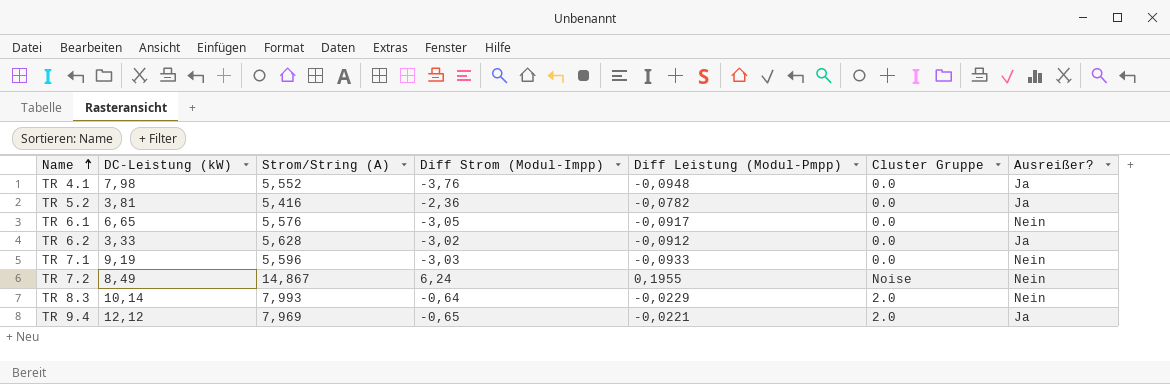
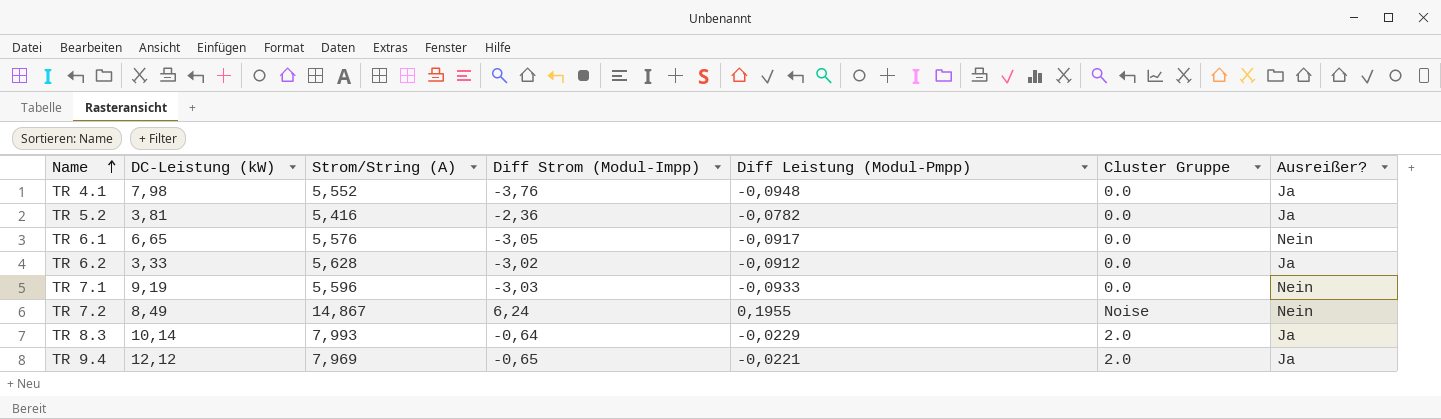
TR 8.3 | Ausreißer?: Nein -> Ja

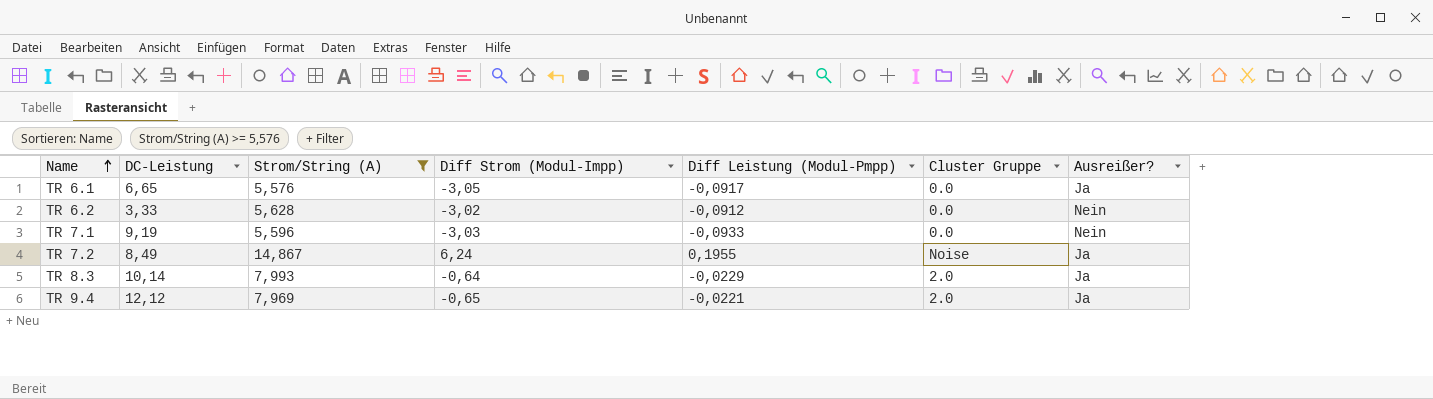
filter: none -> Strom/String (A) >= 5,576
column name: DC-Leistung (kW) -> DC-Leistung
TR 6.1 | Ausreißer?: Nein -> Ja
TR 6.2 | Ausreißer?: Ja -> Nein
TR 7.2 | Ausreißer?: Nein -> Ja

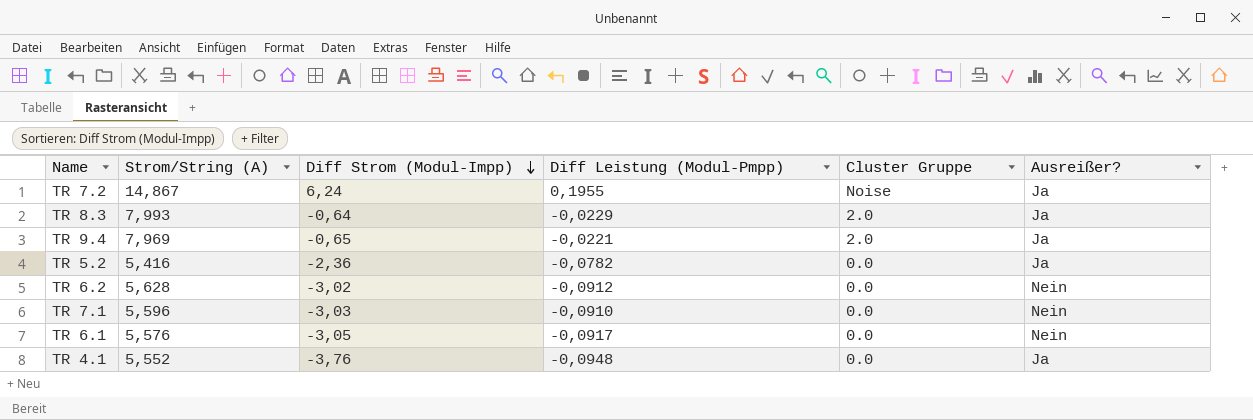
filter: Strom/String (A) >= 5,576 -> none
row order: Name ascending -> Diff Strom (Modul-Impp) descending
column DC-Leistung | position: 2 -> none
TR 7.1 | Diff Leistung (Modul-Pmpp): -0,0933 -> -0,0910
TR 6.1 | Ausreißer?: Ja -> Nein

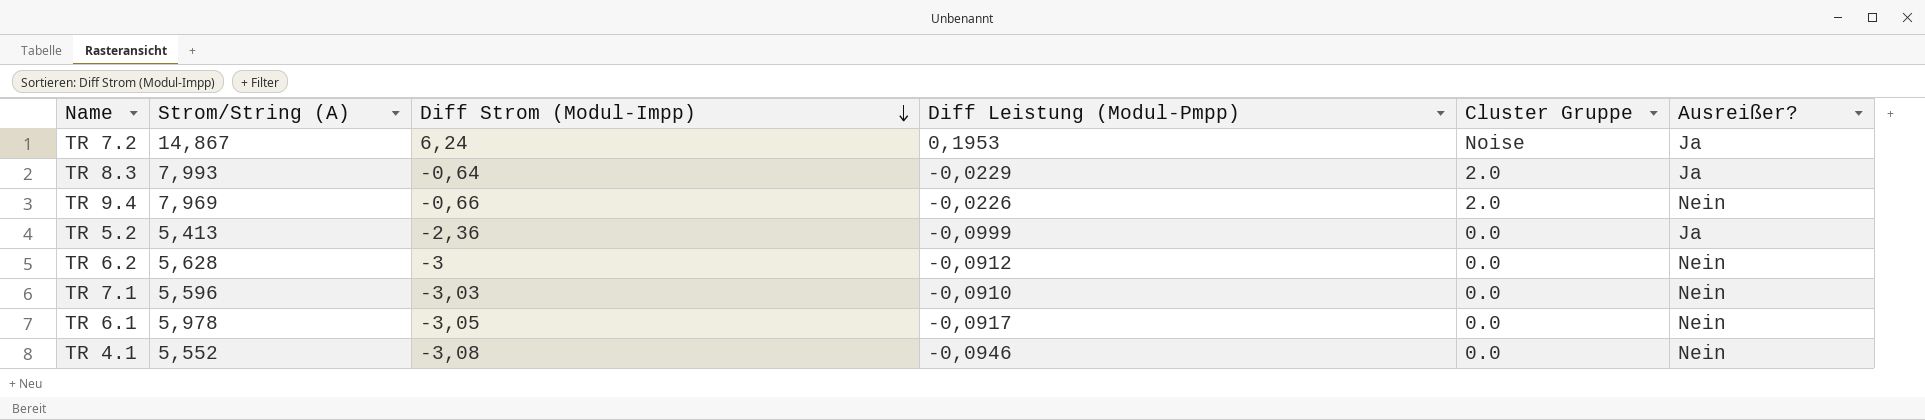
TR 7.2 | Diff Leistung (Modul-Pmpp): 0,1955 -> 0,1953
TR 9.4 | Diff Strom (Modul-Impp): -0,65 -> -0,66
TR 9.4 | Diff Leistung (Modul-Pmpp): -0,0221 -> -0,0226
TR 9.4 | Ausreißer?: Ja -> Nein
TR 5.2 | Strom/String (A): 5,416 -> 5,413
TR 5.2 | Diff Leistung (Modul-Pmpp): -0,0782 -> -0,0999
TR 6.2 | Diff Strom (Modul-Impp): -3,02 -> -3
TR 6.1 | Strom/String (A): 5,576 -> 5,978
TR 4.1 | Diff Strom (Modul-Impp): -3,76 -> -3,08
TR 4.1 | Diff Leistung (Modul-Pmpp): -0,0948 -> -0,0946
TR 4.1 | Ausreißer?: Ja -> Nein

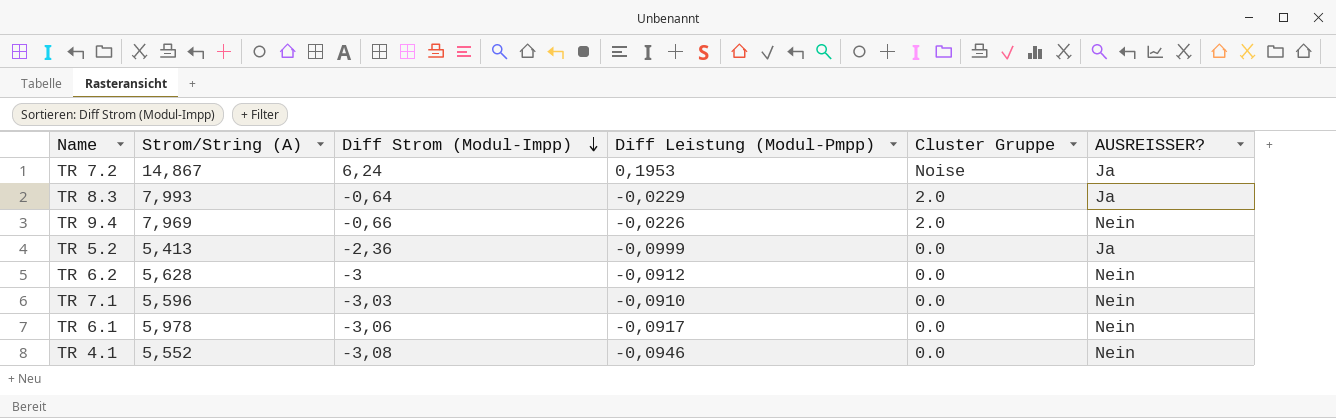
column name: Ausreißer? -> AUSREISSER?
TR 6.1 | Diff Strom (Modul-Impp): -3,05 -> -3,06

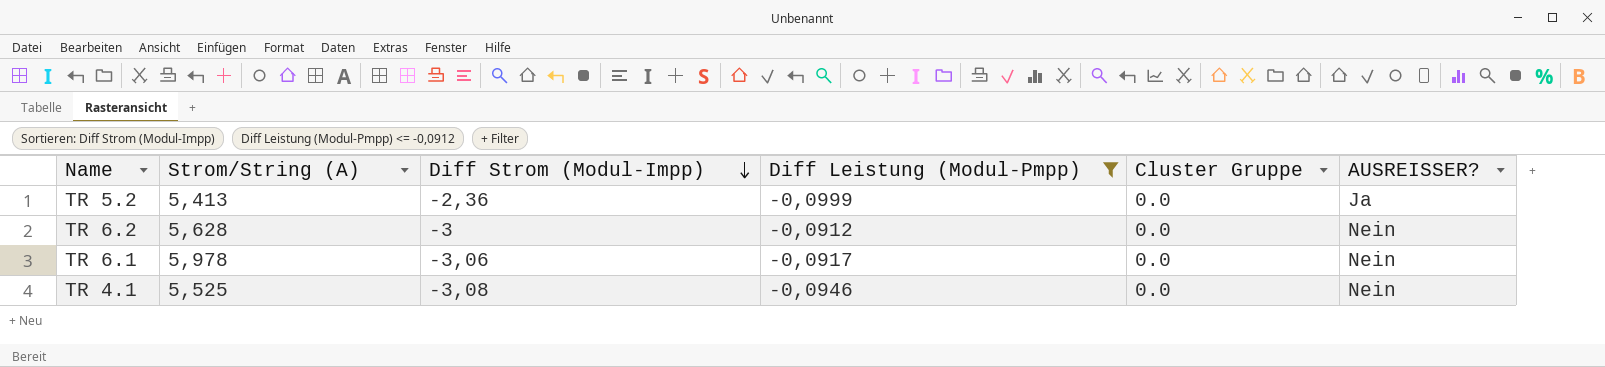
filter: none -> Diff Leistung (Modul-Pmpp) <= -0,0912
TR 4.1 | Strom/String (A): 5,552 -> 5,525

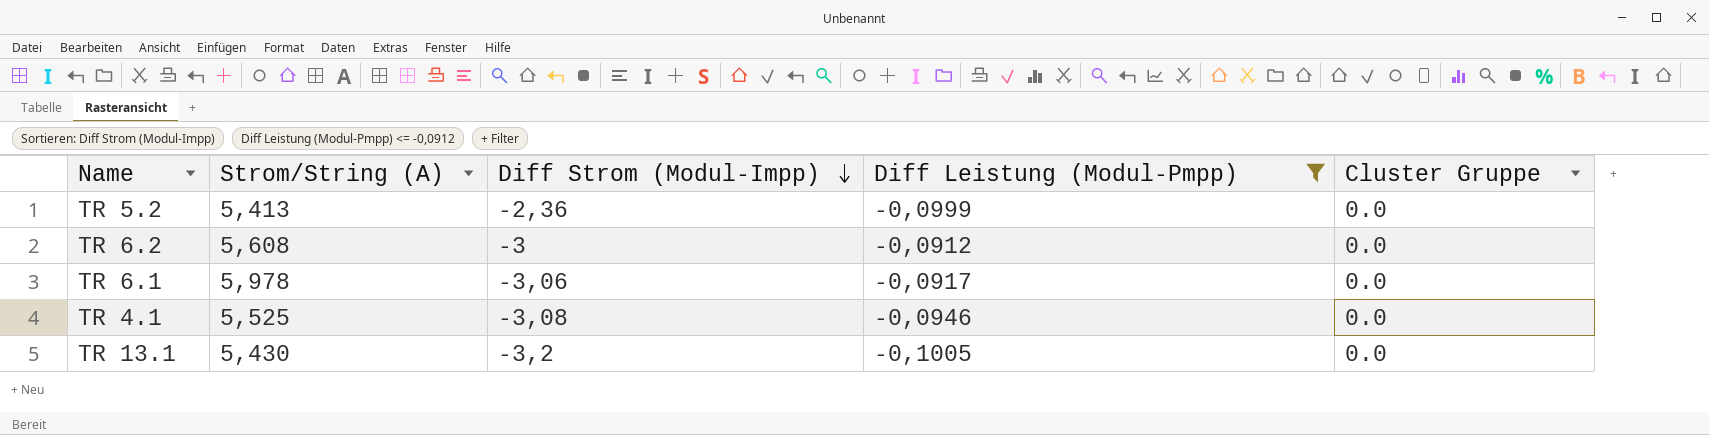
column AUSREISSER? | position: 6 -> none
TR 6.2 | Strom/String (A): 5,628 -> 5,608
row TR 13.1: none -> 5,430 | -3,2 | -0,1005 | 0.0

